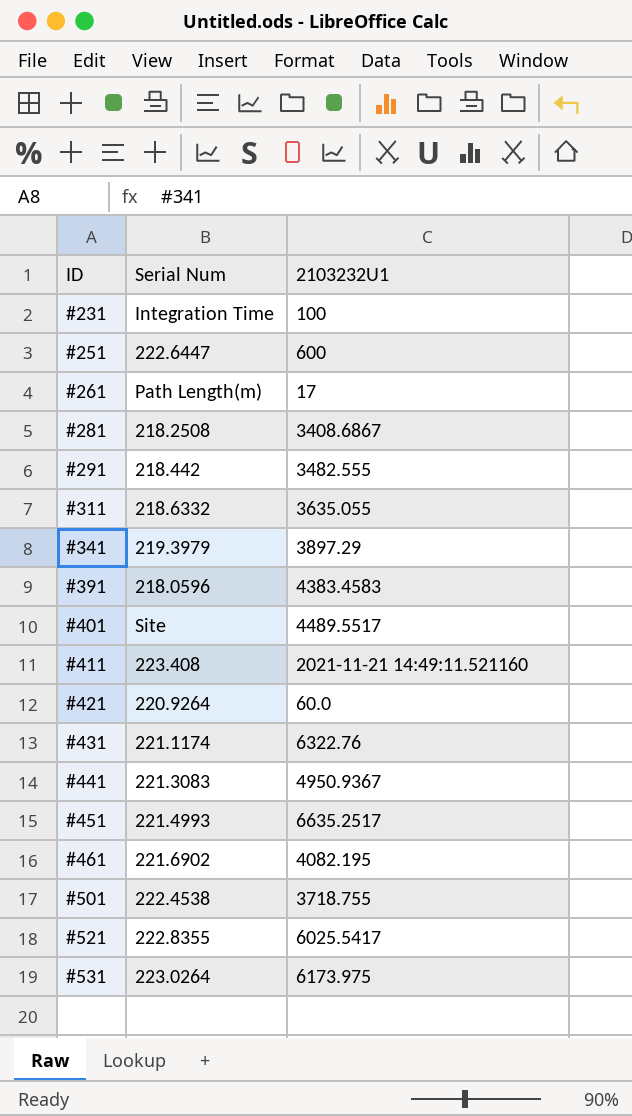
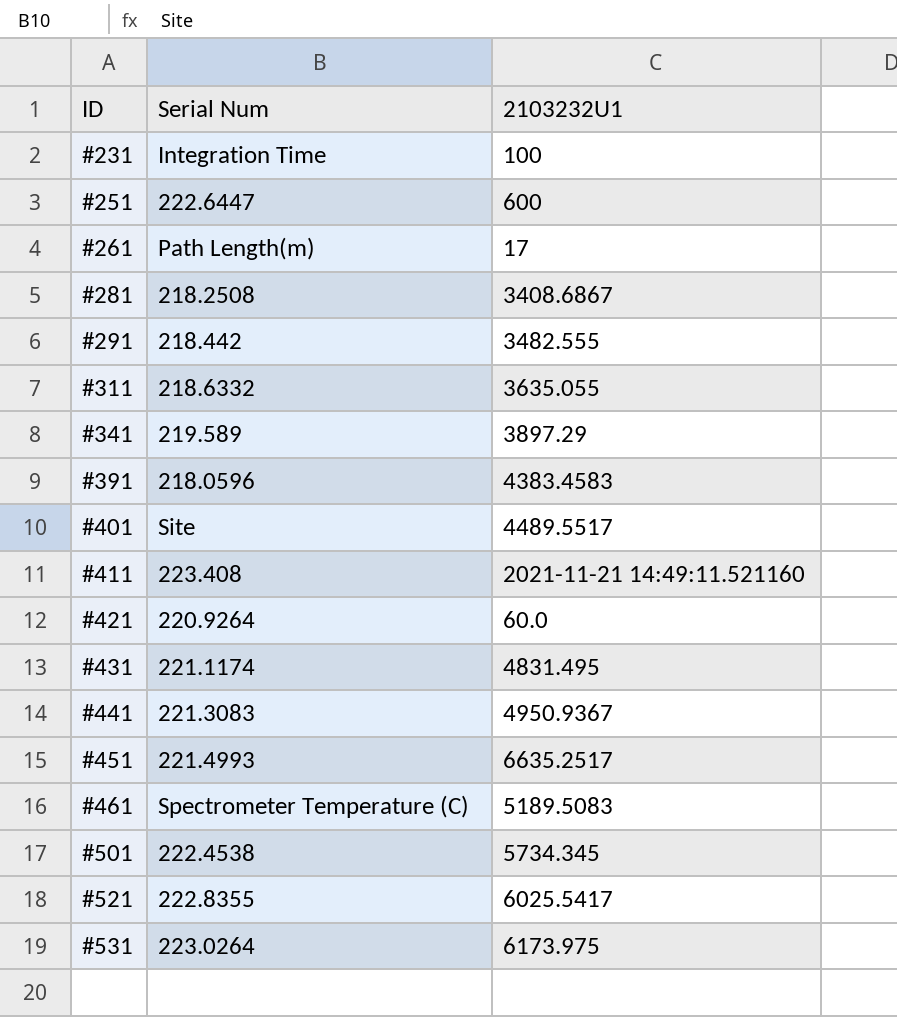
#341 | Serial Num: 219.3979 -> 219.589
#431 | 2103232U1: 6322.76 -> 4831.495
#461 | Serial Num: 221.6902 -> Spectrometer Temperature (C)
#461 | 2103232U1: 4082.195 -> 5189.5083
#501 | 2103232U1: 3718.755 -> 5734.345

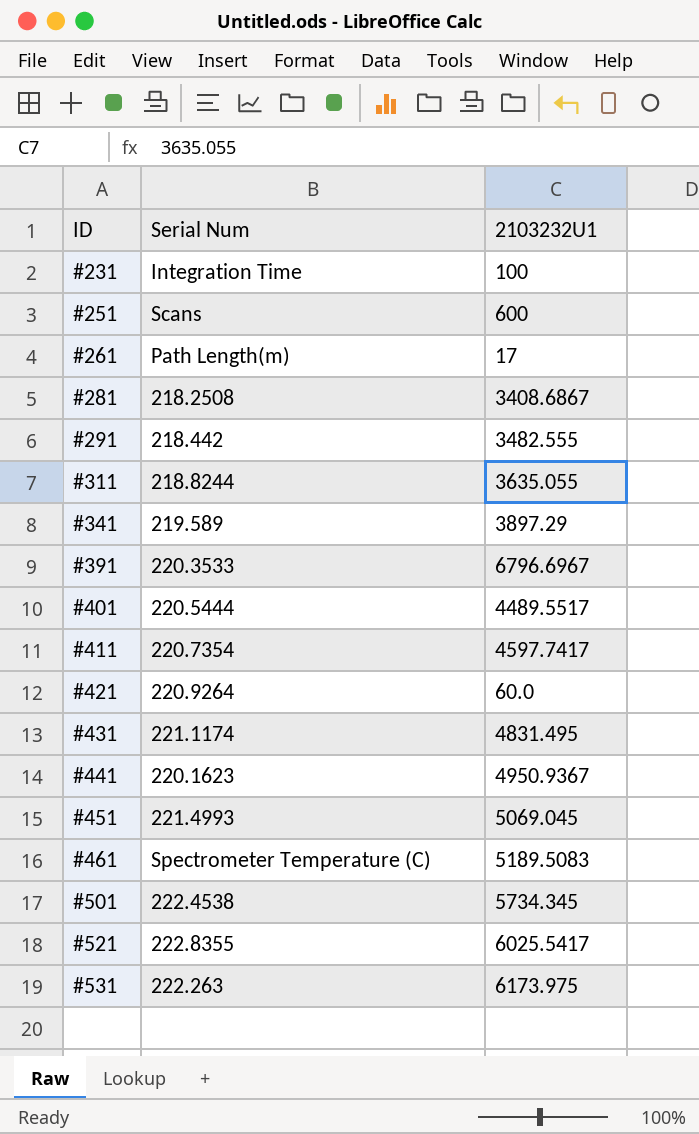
#251 | Serial Num: 222.6447 -> Scans
#311 | Serial Num: 218.6332 -> 218.8244
#391 | Serial Num: 218.0596 -> 220.3533
#391 | 2103232U1: 4383.4583 -> 6796.6967
#401 | Serial Num: Site -> 220.5444
#411 | Serial Num: 223.408 -> 220.7354
#411 | 2103232U1: 2021-11-21 14:49:11.521160 -> 4597.7417
#441 | Serial Num: 221.3083 -> 220.1623
#451 | 2103232U1: 6635.2517 -> 5069.045
#531 | Serial Num: 223.0264 -> 222.263

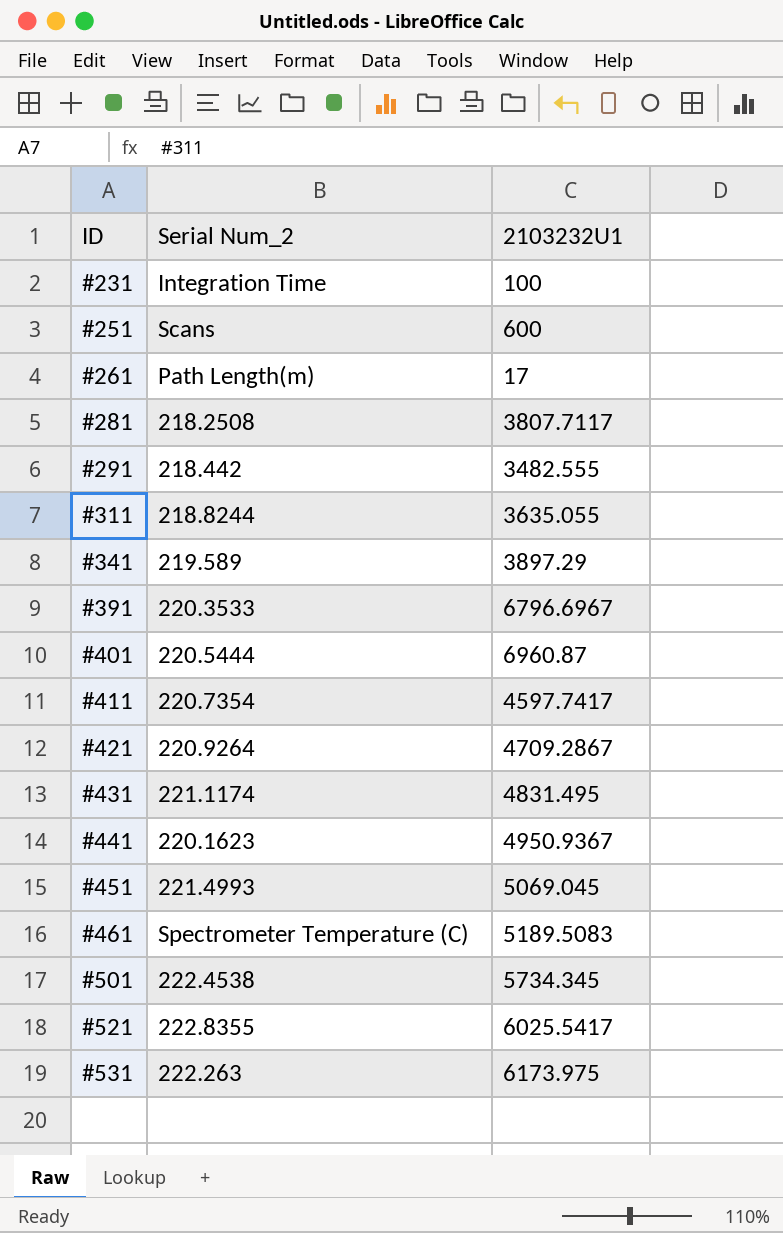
column name: Serial Num -> Serial Num_2
#281 | 2103232U1: 3408.6867 -> 3807.7117
#401 | 2103232U1: 4489.5517 -> 6960.87
#421 | 2103232U1: 60.0 -> 4709.2867

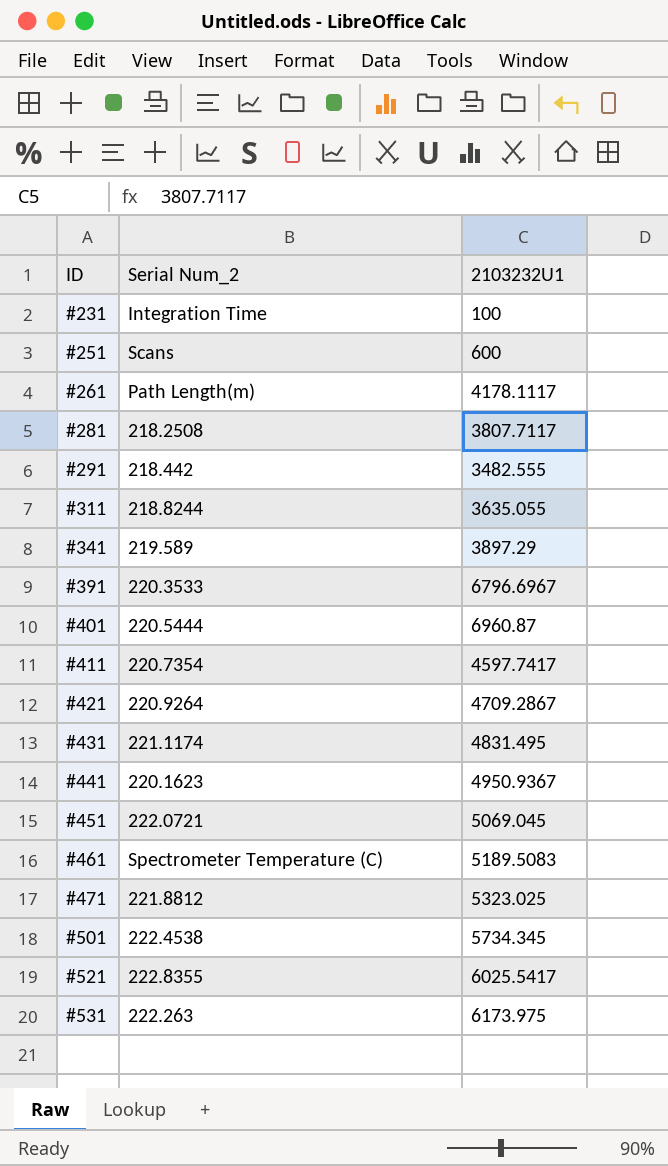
#261 | 2103232U1: 17 -> 4178.1117
#451 | Serial Num_2: 221.4993 -> 222.0721
row #471: none -> 221.8812 | 5323.025

